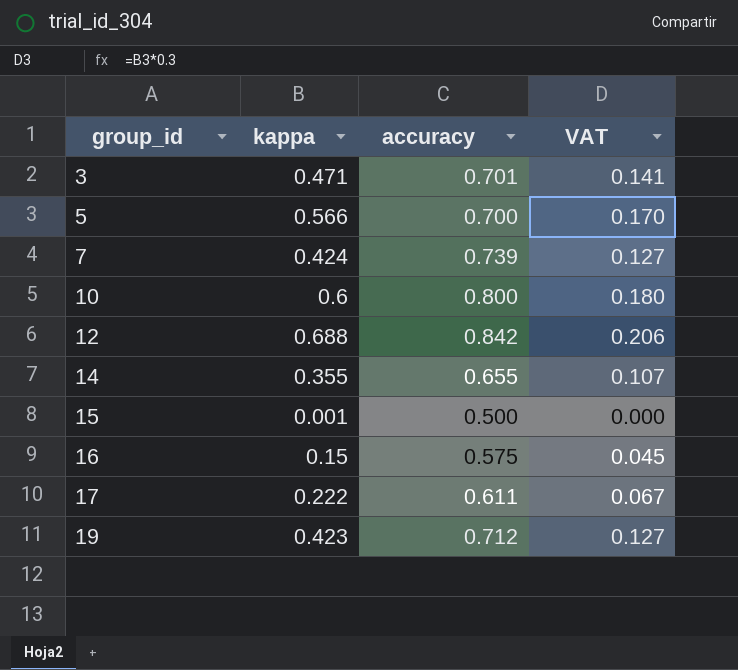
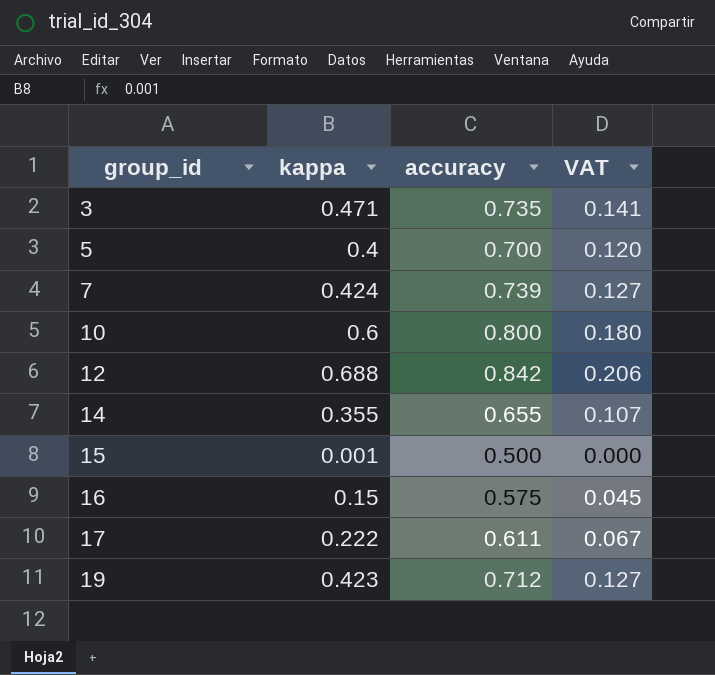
3 | accuracy: 0.701 -> 0.735
5 | kappa: 0.566 -> 0.4
5 | VAT: 0.170 -> 0.120

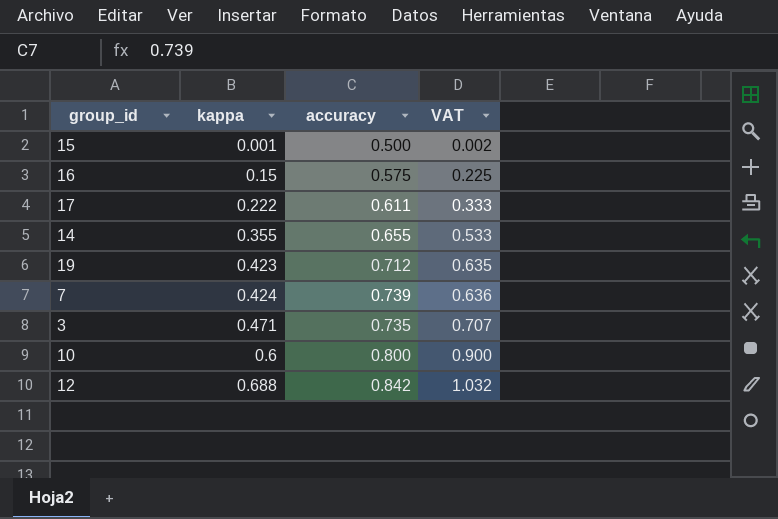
row order: group_id ascending -> kappa ascending
column VAT | formula: [kappa] * 0.3 -> [kappa] * 1.5
row 5: 0.4 | 0.700 | 0.120 -> none

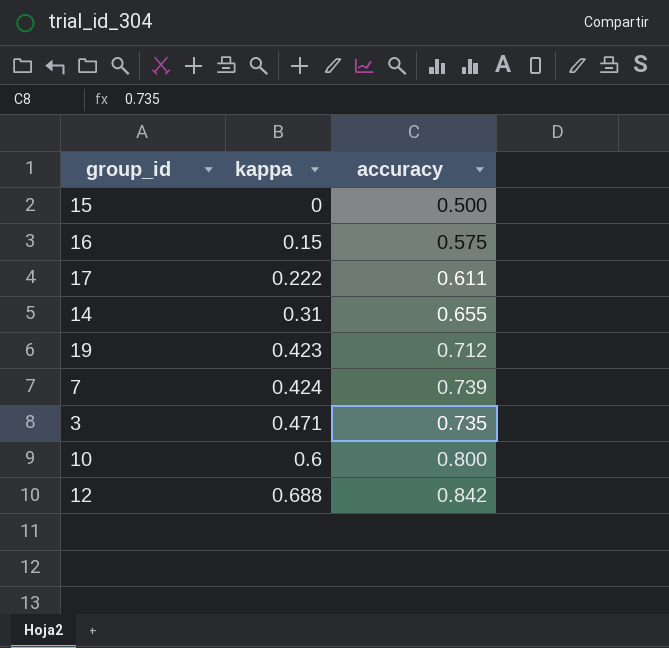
column VAT | formula: [kappa] * 1.5 -> none
15 | kappa: 0.001 -> 0
14 | kappa: 0.355 -> 0.31

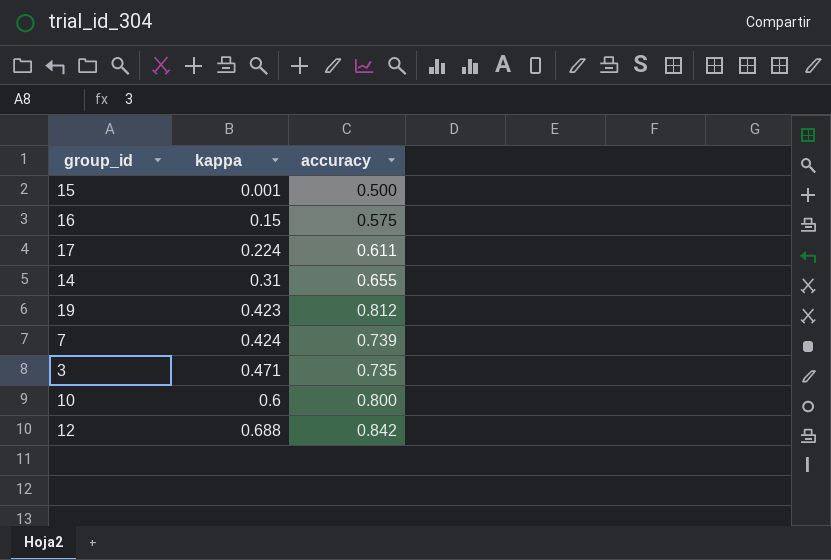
15 | kappa: 0 -> 0.001
17 | kappa: 0.222 -> 0.224
19 | accuracy: 0.712 -> 0.812

